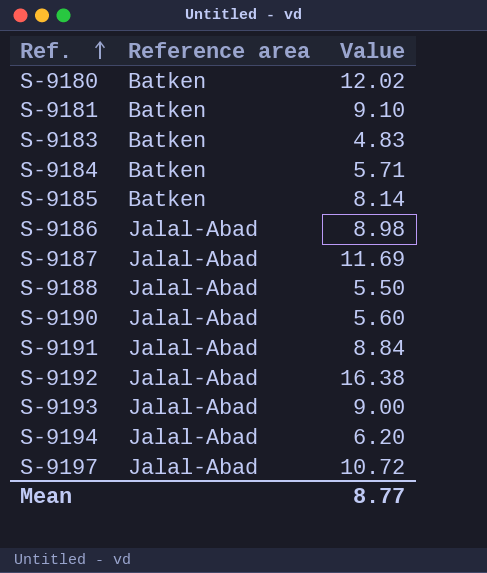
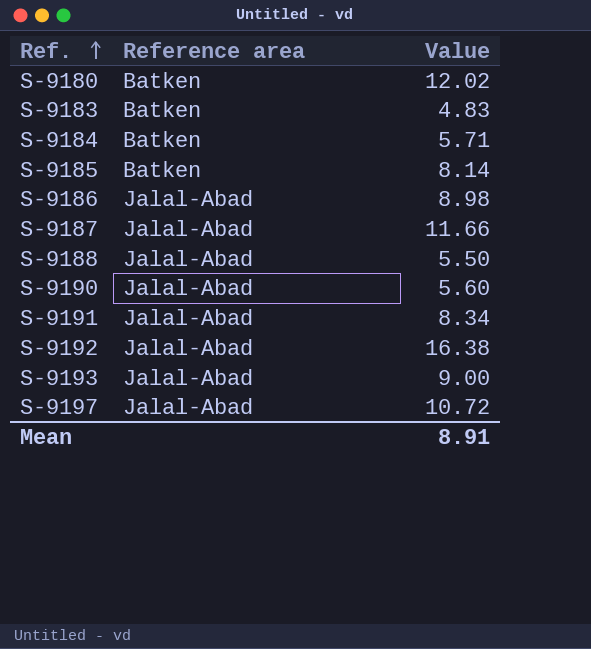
row S-9181: Batken | 9.10 -> none
row S-9194: Jalal-Abad | 6.20 -> none
S-9187 | Value: 11.69 -> 11.66
S-9191 | Value: 8.84 -> 8.34
Mean | Value: 8.77 -> 8.91

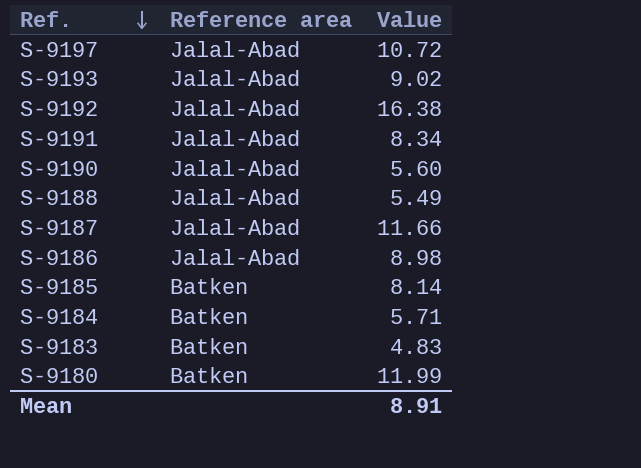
row order: Ref. ascending -> Ref. descending
S-9193 | Value: 9.00 -> 9.02
S-9188 | Value: 5.50 -> 5.49
S-9180 | Value: 12.02 -> 11.99

